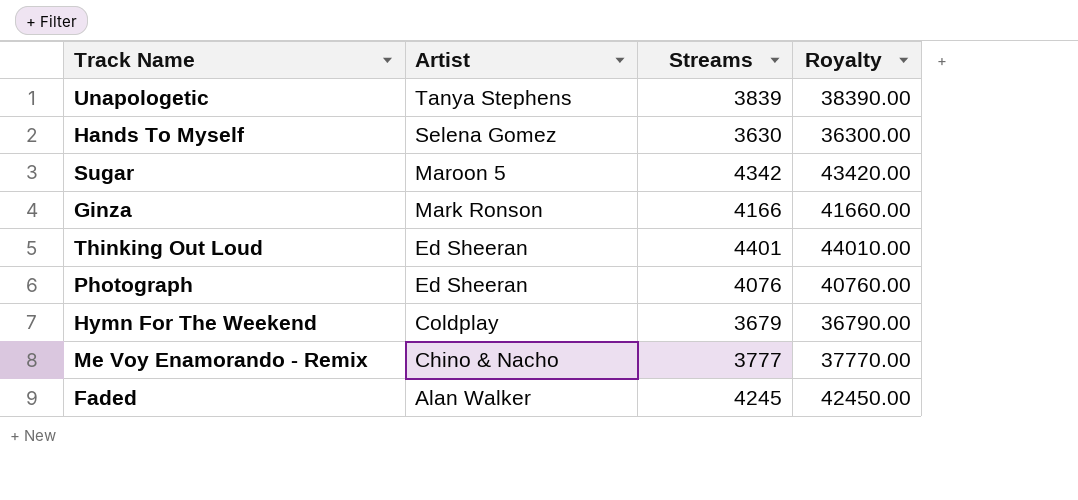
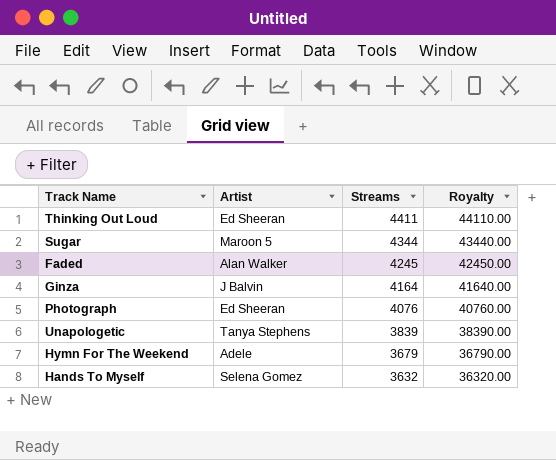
row order: Artist descending -> Streams descending
row Me Voy Enamorando - Remix: Chino & Nacho | 3777 | 37770.00 -> none
Thinking Out Loud | Streams: 4401 -> 4411
Thinking Out Loud | Royalty: 44010.00 -> 44110.00
Sugar | Streams: 4342 -> 4344
Sugar | Royalty: 43420.00 -> 43440.00
Ginza | Artist: Mark Ronson -> J Balvin
Ginza | Streams: 4166 -> 4164
Ginza | Royalty: 41660.00 -> 41640.00
Hymn For The Weekend | Artist: Coldplay -> Adele
Hands To Myself | Streams: 3630 -> 3632
Hands To Myself | Royalty: 36300.00 -> 36320.00

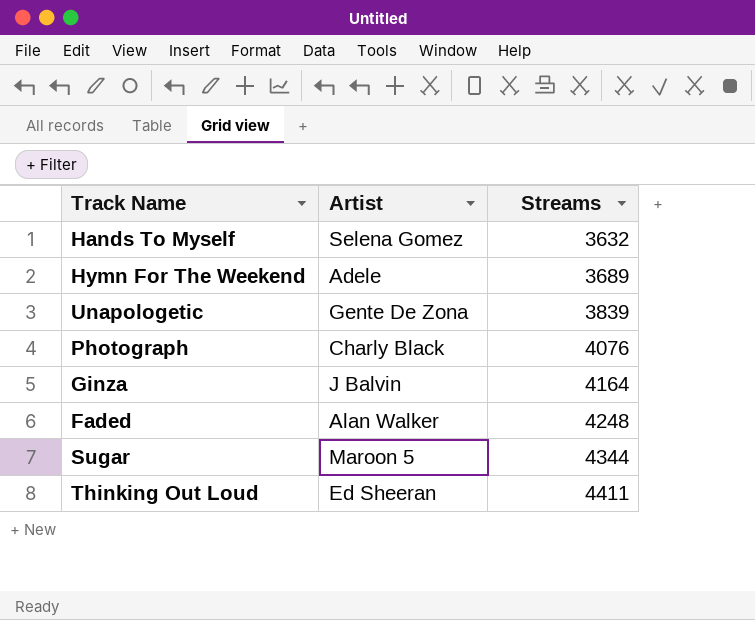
row order: Streams descending -> Streams ascending
column Royalty | formula: [Streams] * 10 -> none
Hymn For The Weekend | Streams: 3679 -> 3689
Unapologetic | Artist: Tanya Stephens -> Gente De Zona
Photograph | Artist: Ed Sheeran -> Charly Black
Faded | Streams: 4245 -> 4248

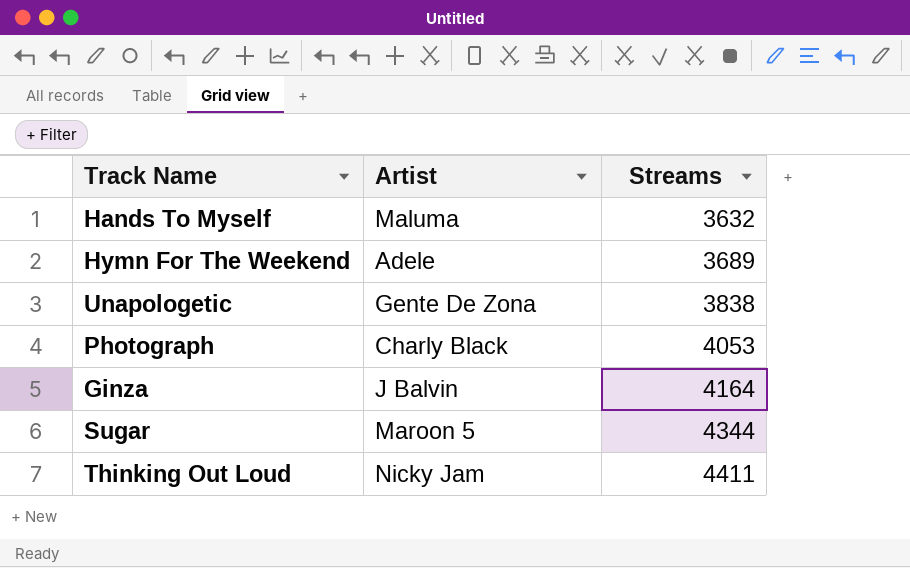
row Faded: Alan Walker | 4248 -> none
Hands To Myself | Artist: Selena Gomez -> Maluma
Unapologetic | Streams: 3839 -> 3838
Photograph | Streams: 4076 -> 4053
Thinking Out Loud | Artist: Ed Sheeran -> Nicky Jam

